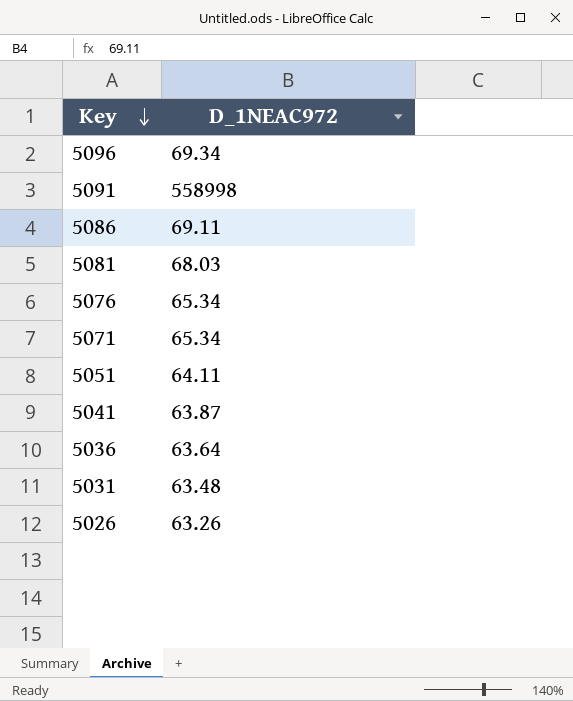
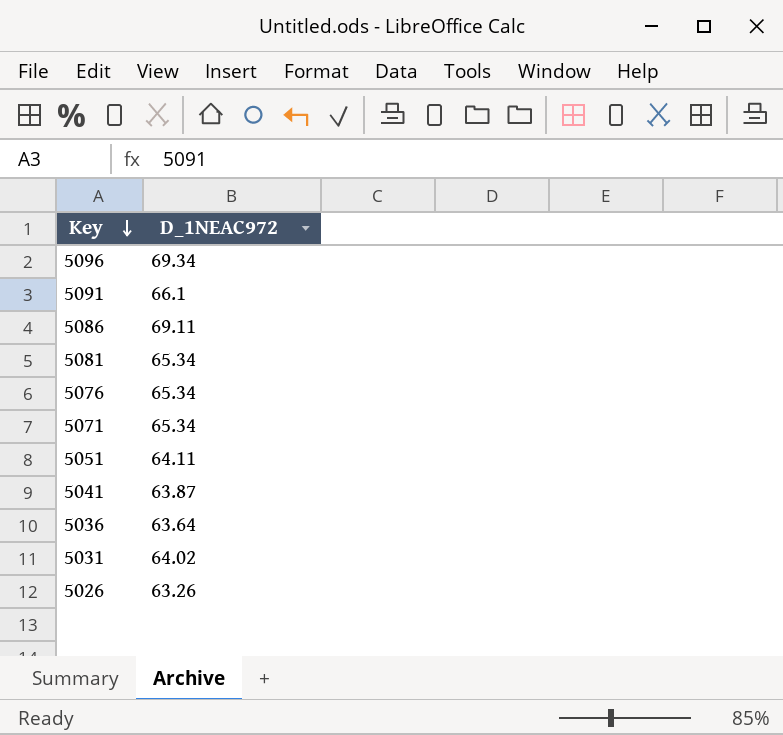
5091 | D_1NEAC972: 558998 -> 66.1
5081 | D_1NEAC972: 68.03 -> 65.34
5031 | D_1NEAC972: 63.48 -> 64.02

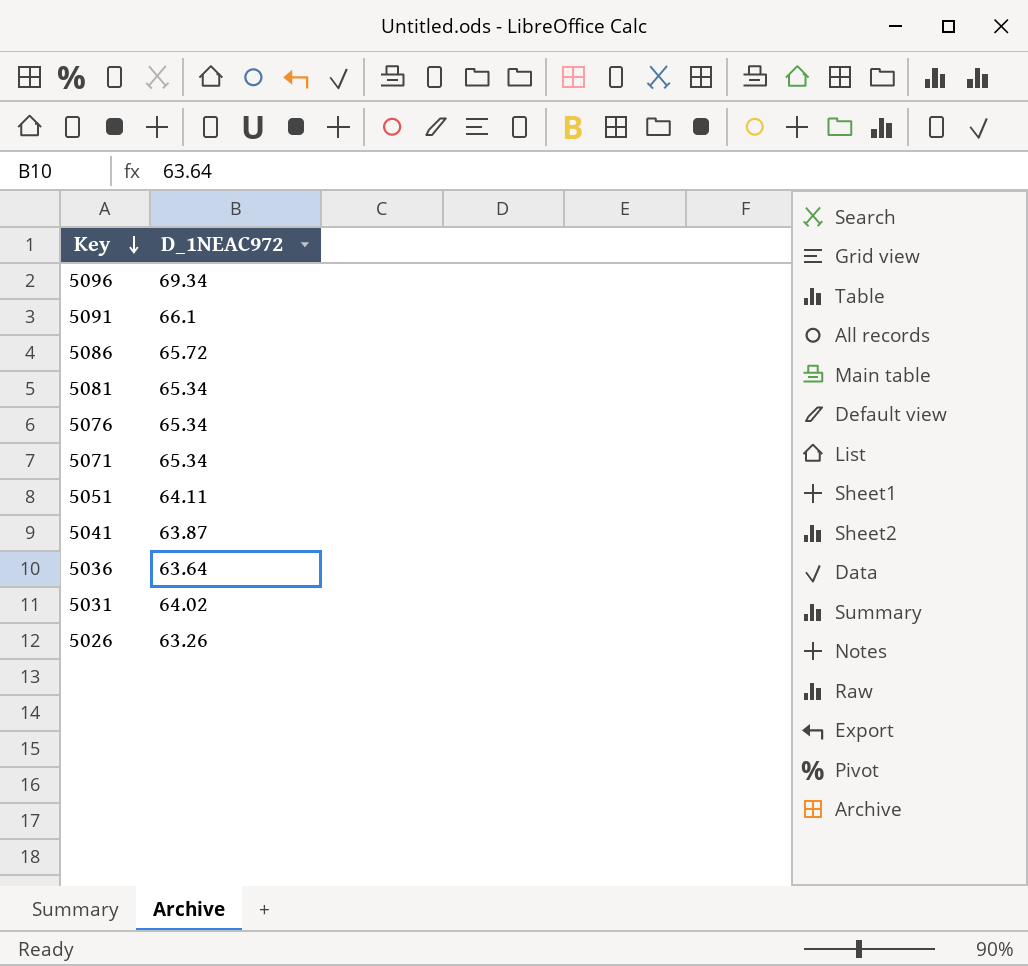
5086 | D_1NEAC972: 69.11 -> 65.72

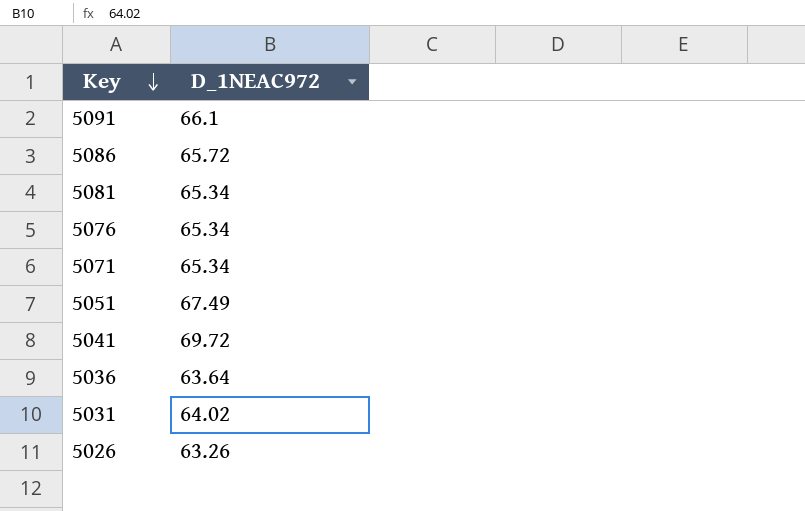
row 5096: 69.34 -> none
5051 | D_1NEAC972: 64.11 -> 67.49
5041 | D_1NEAC972: 63.87 -> 69.72

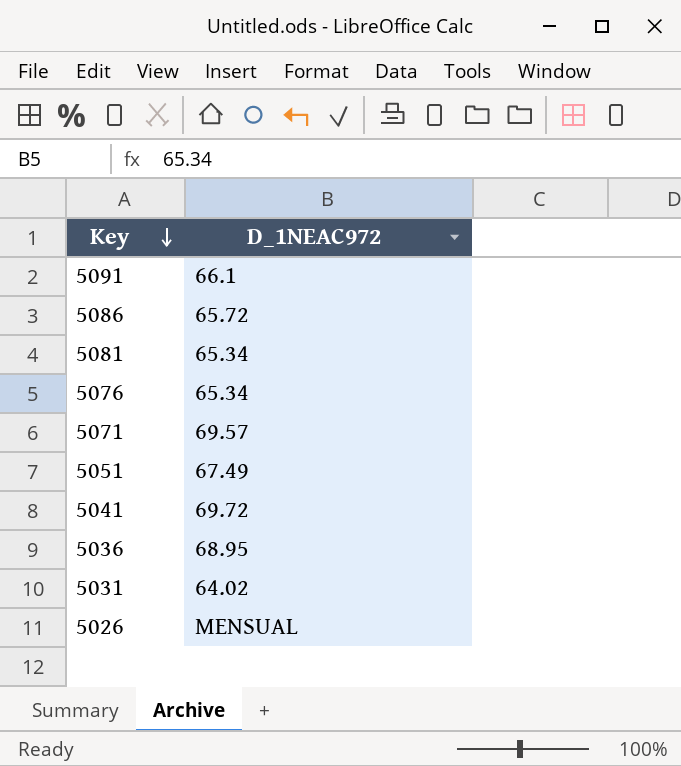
5071 | D_1NEAC972: 65.34 -> 69.57
5036 | D_1NEAC972: 63.64 -> 68.95
5026 | D_1NEAC972: 63.26 -> MENSUAL

